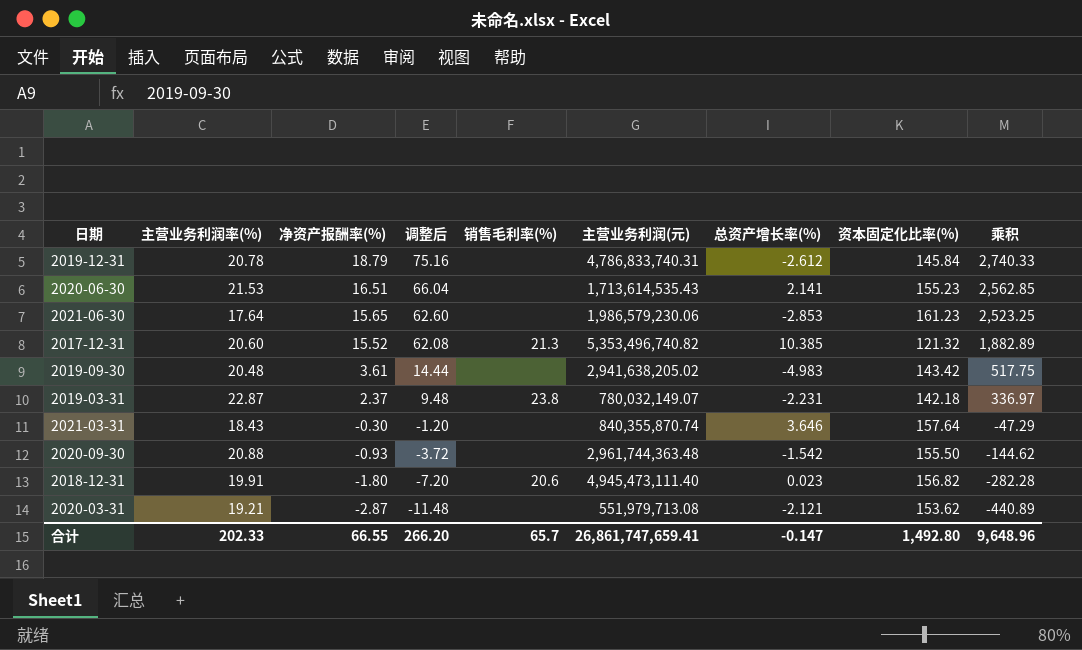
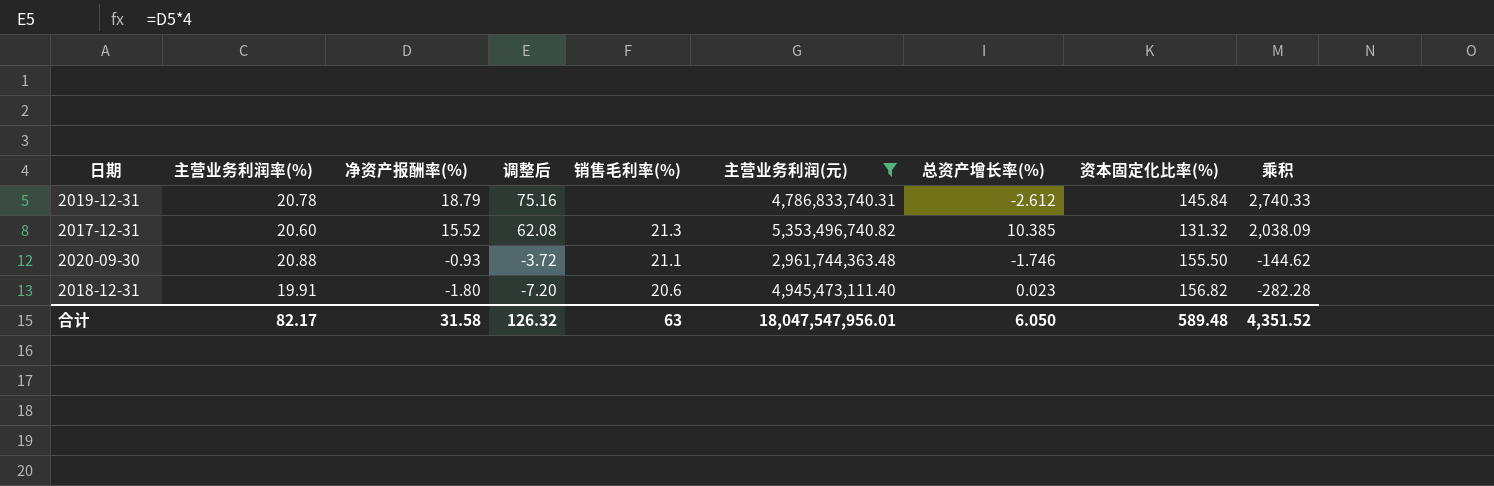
filter: none -> 主营业务利润(元) >= 2,961,744,363.48
2017-12-31 | 资本固定化比率(%): 121.32 -> 131.32
2017-12-31 | 乘积: 1,882.89 -> 2,038.09
2020-09-30 | 销售毛利率(%): none -> 21.1
2020-09-30 | 总资产增长率(%): -1.542 -> -1.746
合计 | 主营业务利润率(%): 202.33 -> 82.17
合计 | 净资产报酬率(%): 66.55 -> 31.58
合计 | 调整后: 266.20 -> 126.32
合计 | 销售毛利率(%): 65.7 -> 63
合计 | 主营业务利润(元): 26,861,747,659.41 -> 18,047,547,956.01
合计 | 总资产增长率(%): -0.147 -> 6.050
合计 | 资本固定化比率(%): 1,492.80 -> 589.48
合计 | 乘积: 9,648.96 -> 4,351.52

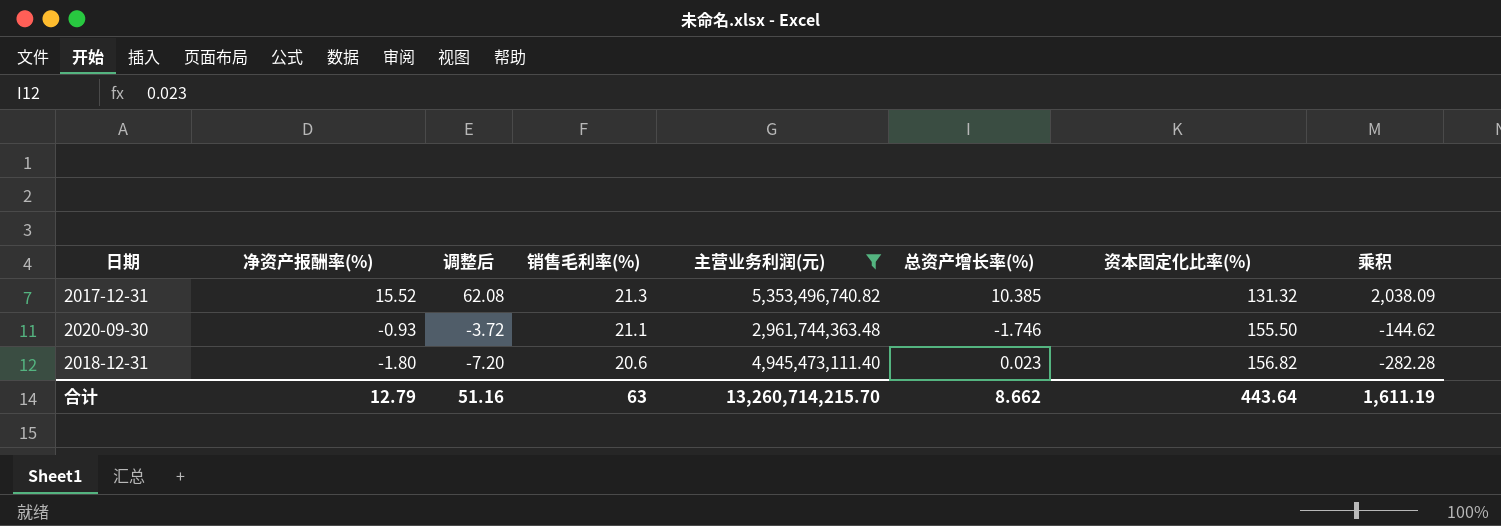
column 主营业务利润率(%) | position: 2 -> none
row 2019-12-31: 20.78 | 18.79 | 75.16 | none | 4,786,833,740.31 | -2.612 | 145.84 | 2,740.33 -> none
合计 | 净资产报酬率(%): 31.58 -> 12.79
合计 | 调整后: 126.32 -> 51.16
合计 | 主营业务利润(元): 18,047,547,956.01 -> 13,260,714,215.70
合计 | 总资产增长率(%): 6.050 -> 8.662
合计 | 资本固定化比率(%): 589.48 -> 443.64
合计 | 乘积: 4,351.52 -> 1,611.19

